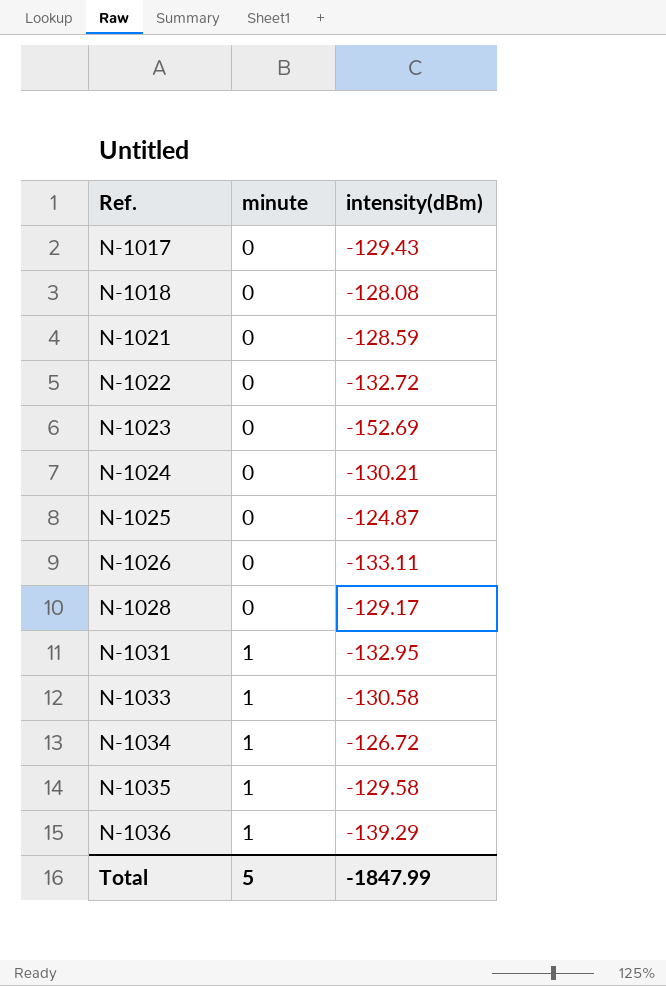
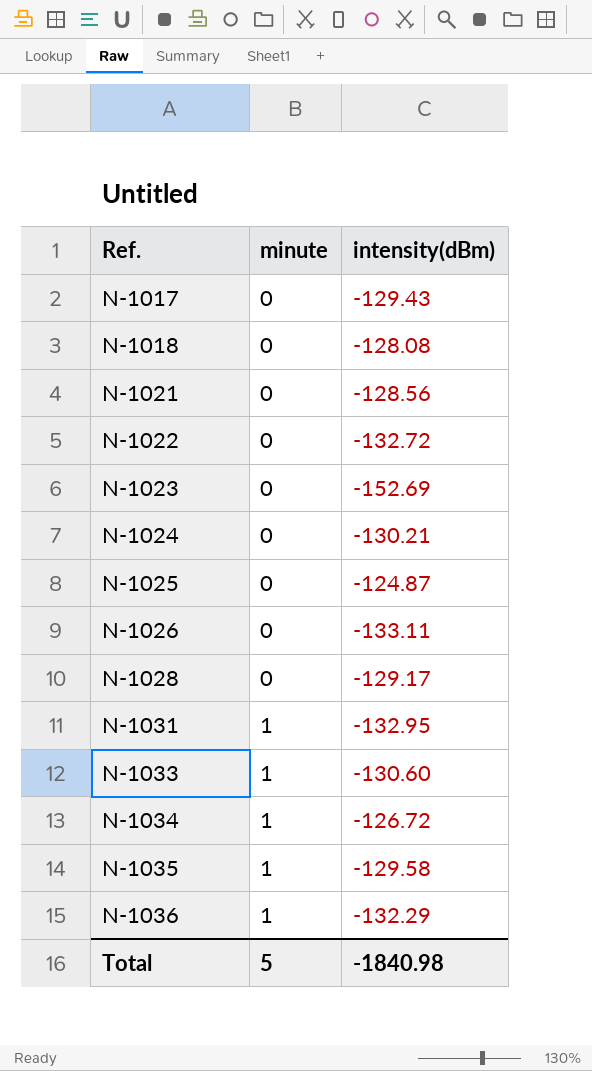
N-1021 | intensity(dBm): -128.59 -> -128.56
N-1033 | intensity(dBm): -130.58 -> -130.60
N-1036 | intensity(dBm): -139.29 -> -132.29
Total | intensity(dBm): -1847.99 -> -1840.98

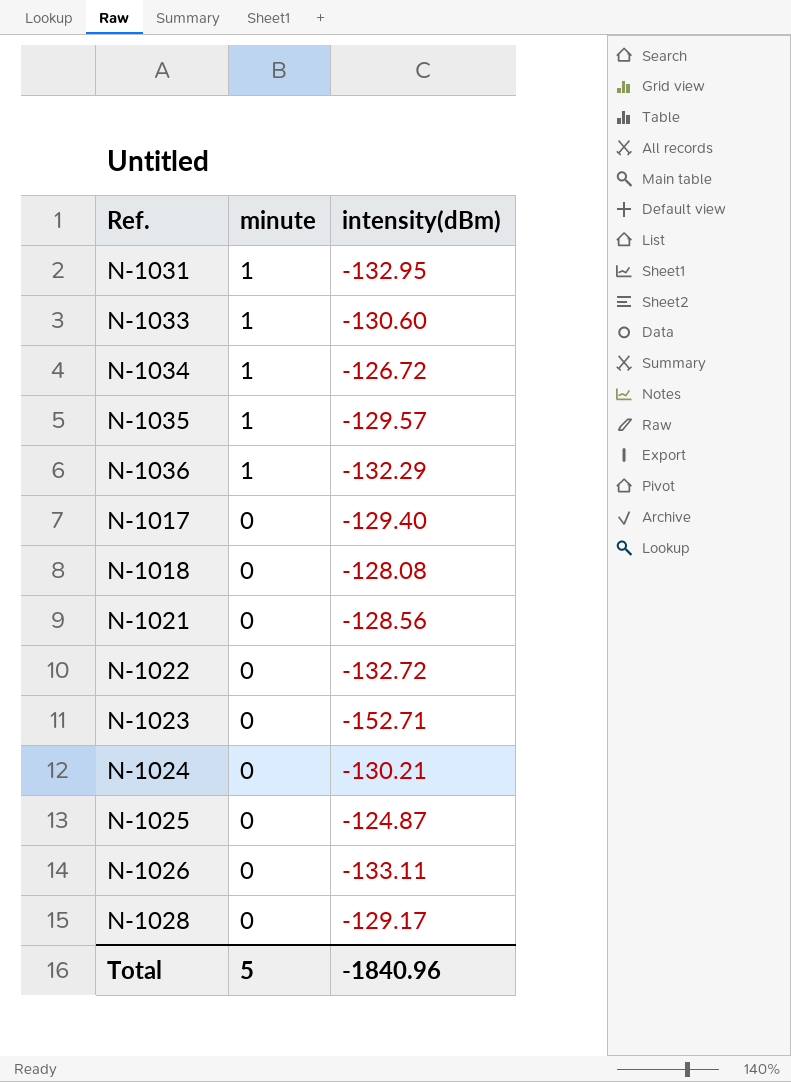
row order: Ref. ascending -> minute descending
N-1035 | intensity(dBm): -129.58 -> -129.57
N-1017 | intensity(dBm): -129.43 -> -129.40
N-1023 | intensity(dBm): -152.69 -> -152.71
Total | intensity(dBm): -1840.98 -> -1840.96

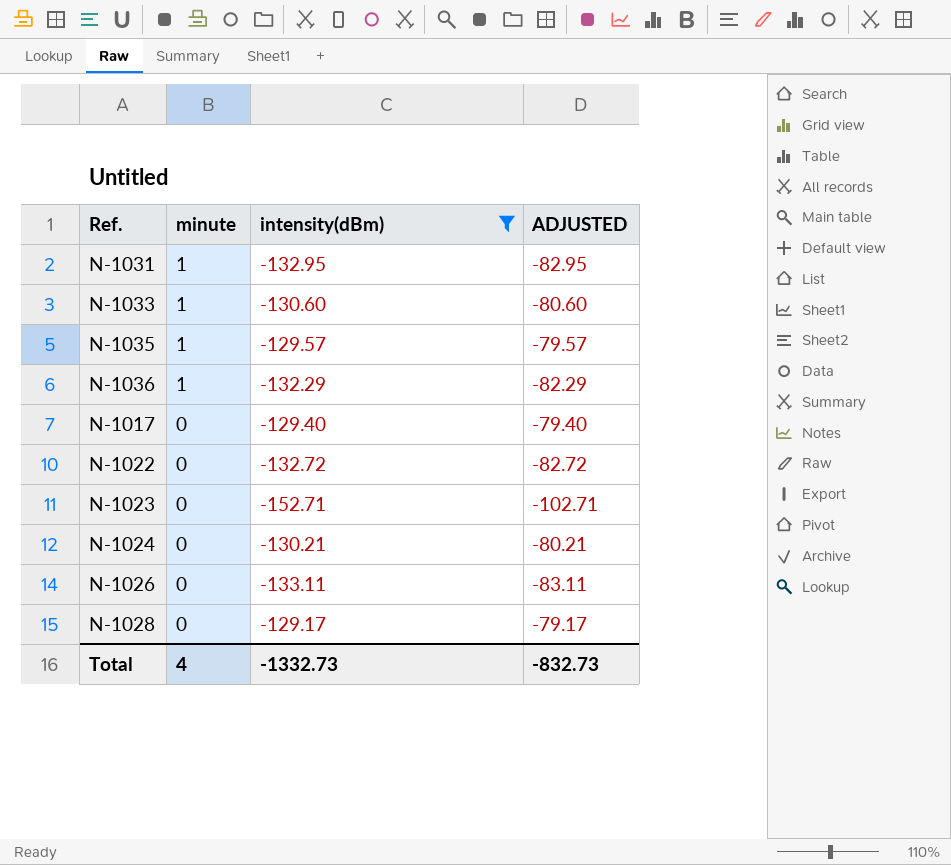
filter: none -> intensity(dBm) <= -129.17
column ADJUSTED | formula: none -> [intensity(dBm)] + 50
Total | minute: 5 -> 4
Total | intensity(dBm): -1840.96 -> -1332.73

